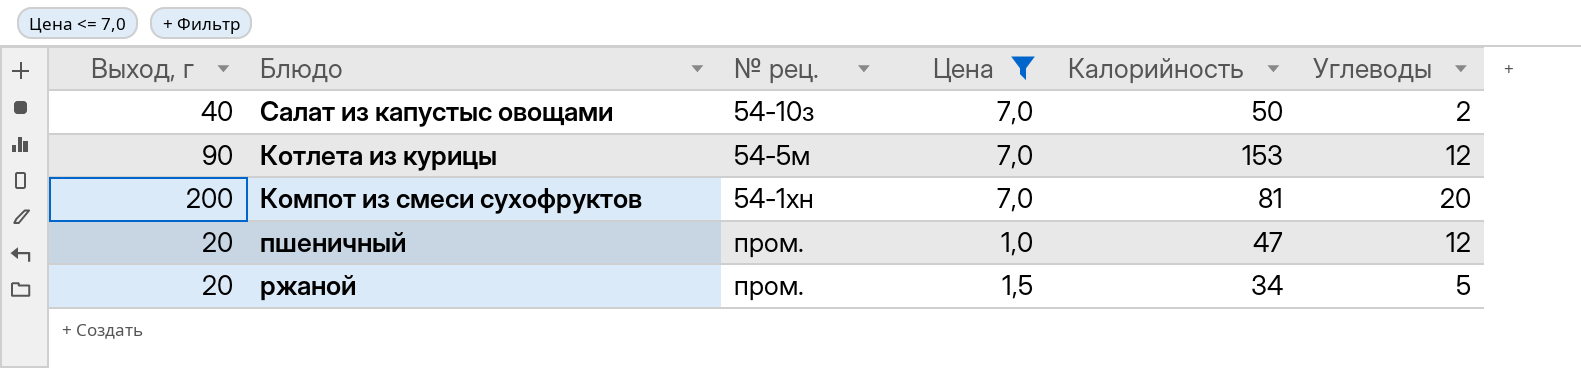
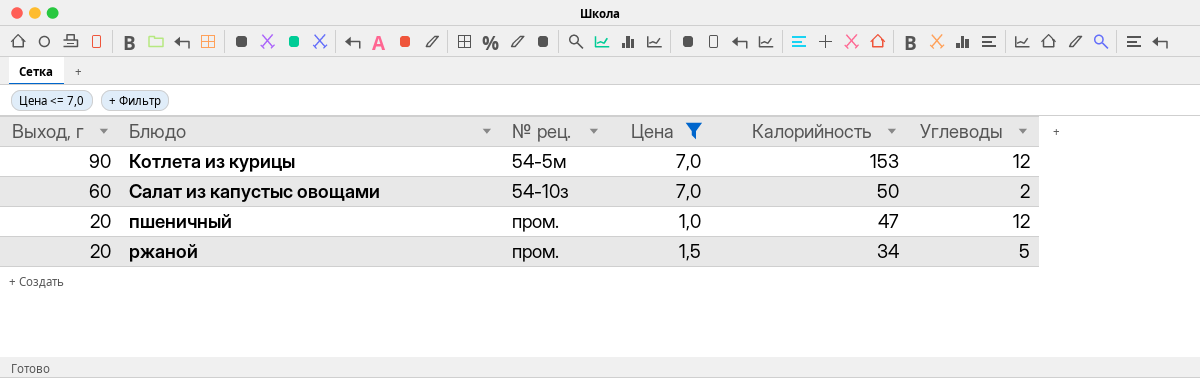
row order: none -> Выход, г descending
row Компот из смеси сухофруктов: 200 | 54-1хн | 7,0 | 81 | 20 -> none
Салат из капустыс овощами | Выход, г: 40 -> 60

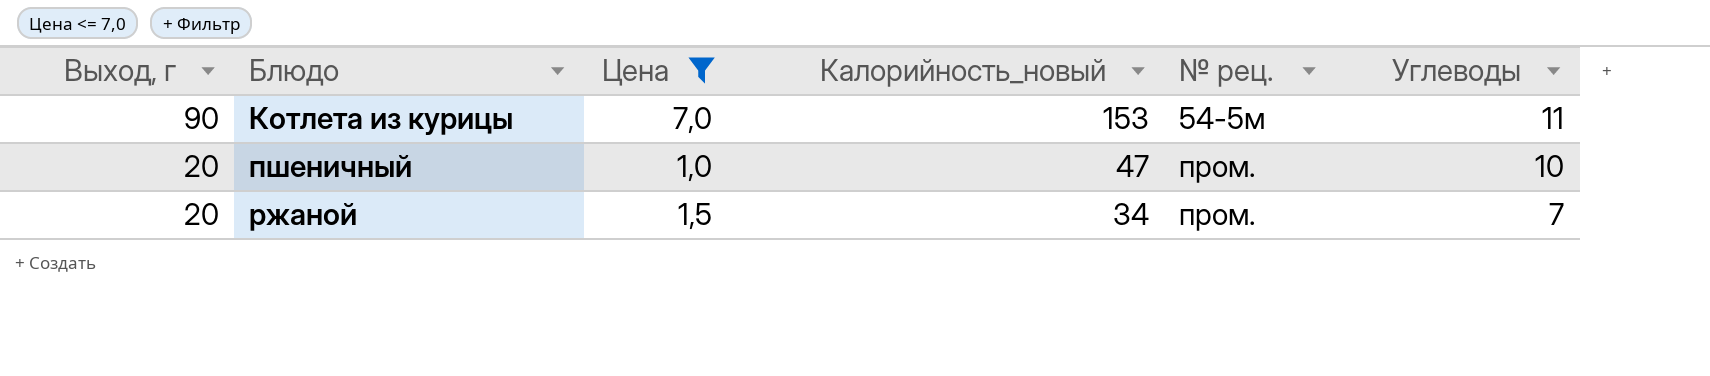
column name: Калорийность -> Калорийность_новый
column № рец. | position: 3 -> 5
row Салат из капустыс овощами: 60 | 54-10з | 7,0 | 50 | 2 -> none
Котлета из курицы | Углеводы: 12 -> 11
пшеничный | Углеводы: 12 -> 10
ржаной | Углеводы: 5 -> 7

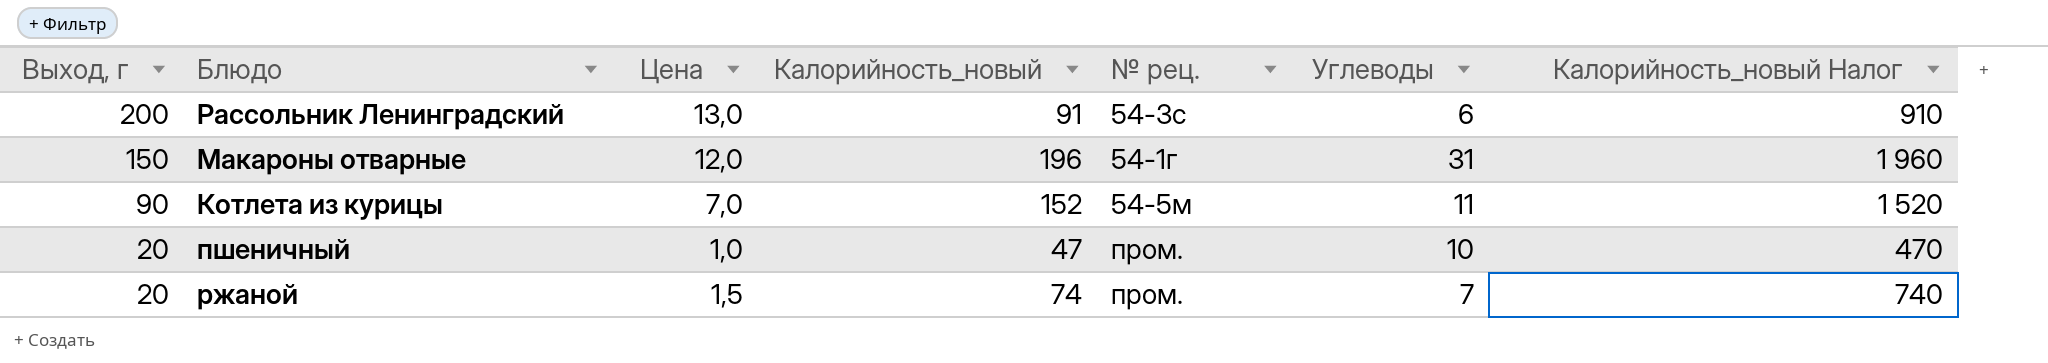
filter: Цена <= 7,0 -> none
column Калорийность_новый Налог | formula: none -> [Калорийность_новый] * 10
Котлета из курицы | Калорийность_новый: 153 -> 152
ржаной | Калорийность_новый: 34 -> 74

